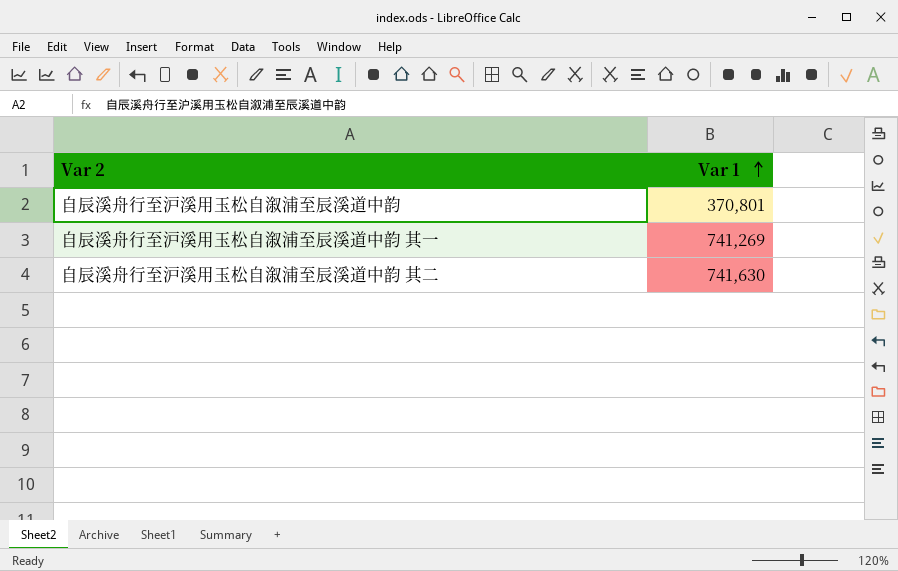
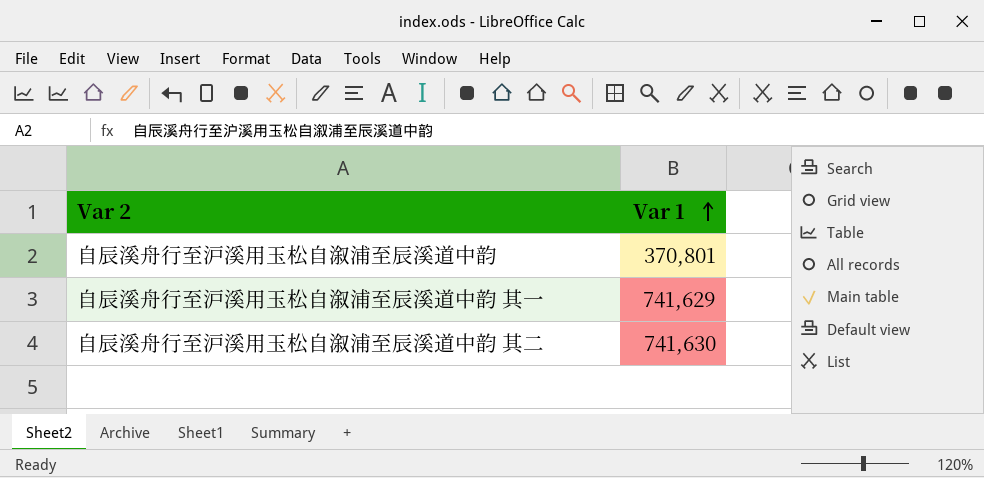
自辰溪舟行至沪溪用玉松自溆浦至辰溪道中韵 其一 | Var 1: 741,269 -> 741,629

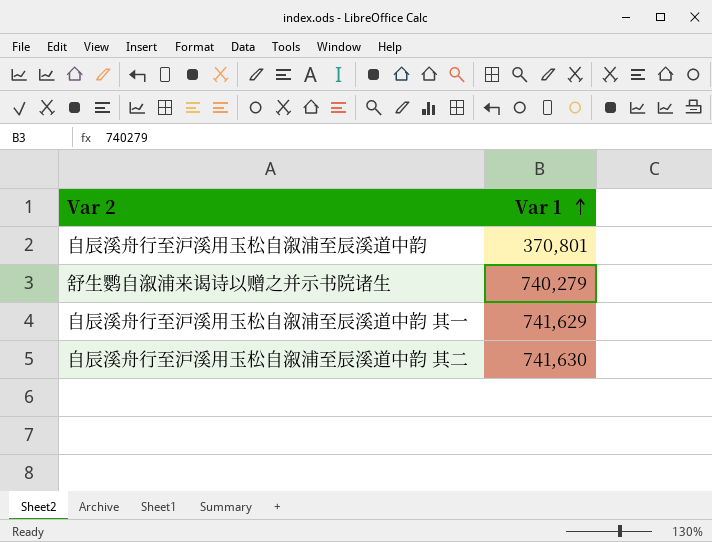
row 舒生鹦自溆浦来谒诗以赠之并示书院诸生: none -> 740,279

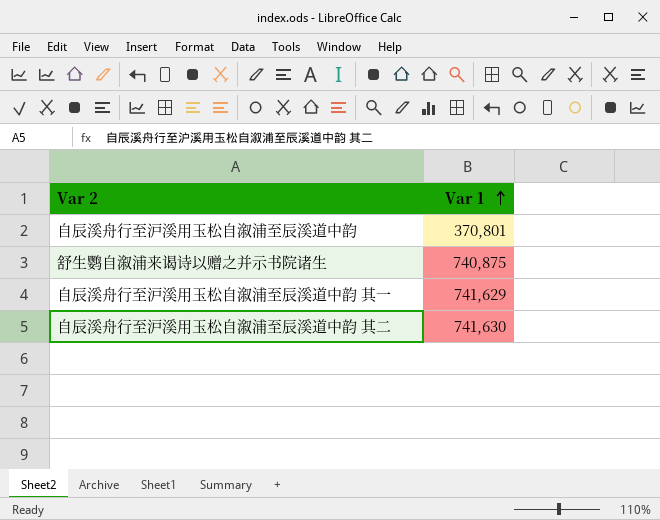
舒生鹦自溆浦来谒诗以赠之并示书院诸生 | Var 1: 740,279 -> 740,875

